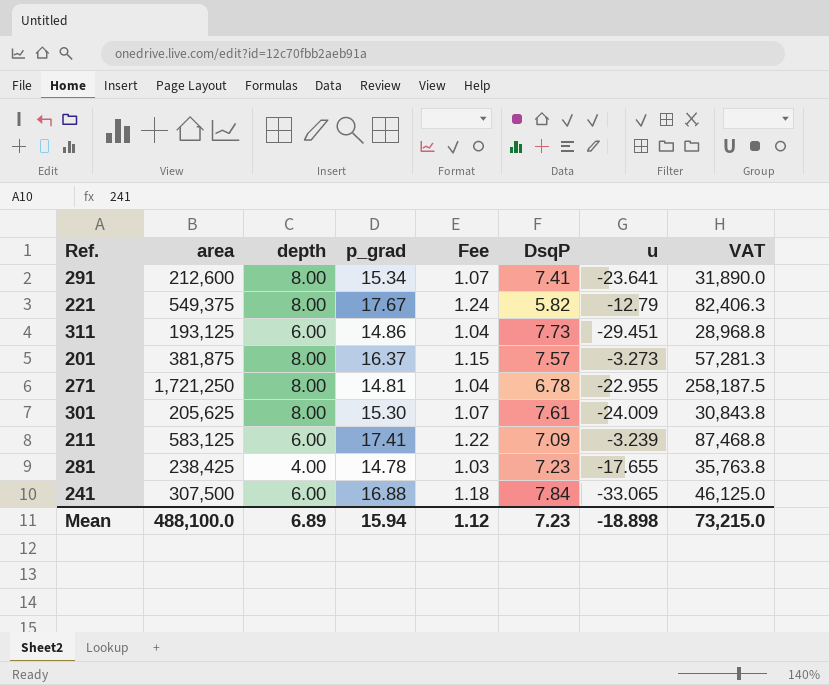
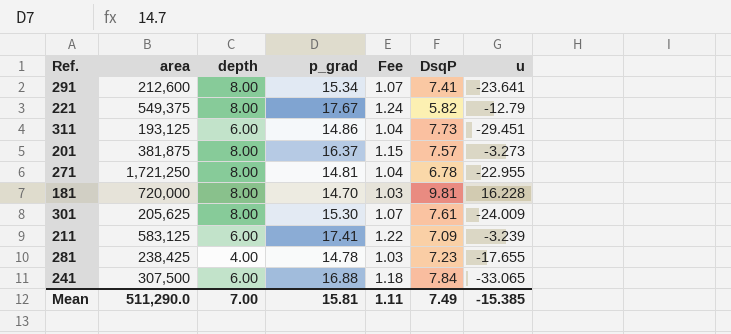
column VAT | formula: [area] * 0.15 -> none
row 181: none -> 720,000 | 8.00 | 14.70 | 1.03 | 9.81 | 16.228
Mean | area: 488,100.0 -> 511,290.0
Mean | depth: 6.89 -> 7.00
Mean | p_grad: 15.94 -> 15.81
Mean | Fee: 1.12 -> 1.11
Mean | DsqP: 7.23 -> 7.49
Mean | u: -18.898 -> -15.385

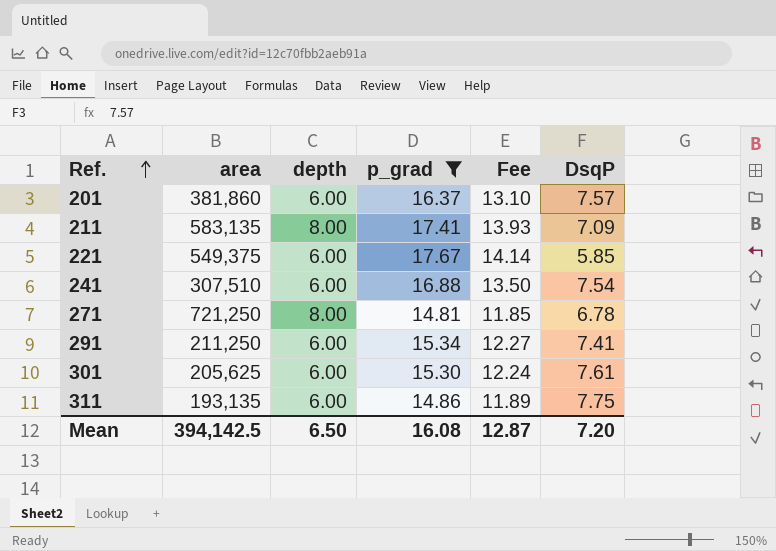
filter: none -> p_grad >= 14.81
row order: none -> Ref. ascending
column u | position: 7 -> none
column Fee | formula: [p_grad] * 0.07 -> [p_grad] * 0.8
201 | area: 381,875 -> 381,860
201 | depth: 8.00 -> 6.00
211 | area: 583,125 -> 583,135
211 | depth: 6.00 -> 8.00
221 | depth: 8.00 -> 6.00
221 | DsqP: 5.82 -> 5.85
241 | area: 307,500 -> 307,510
241 | DsqP: 7.84 -> 7.54
271 | area: 1,721,250 -> 721,250
291 | area: 212,600 -> 211,250
291 | depth: 8.00 -> 6.00
301 | depth: 8.00 -> 6.00
311 | area: 193,125 -> 193,135
311 | DsqP: 7.73 -> 7.75
Mean | area: 511,290.0 -> 394,142.5
Mean | depth: 7.00 -> 6.50
Mean | p_grad: 15.81 -> 16.08
Mean | Fee: 1.11 -> 12.87
Mean | DsqP: 7.49 -> 7.20

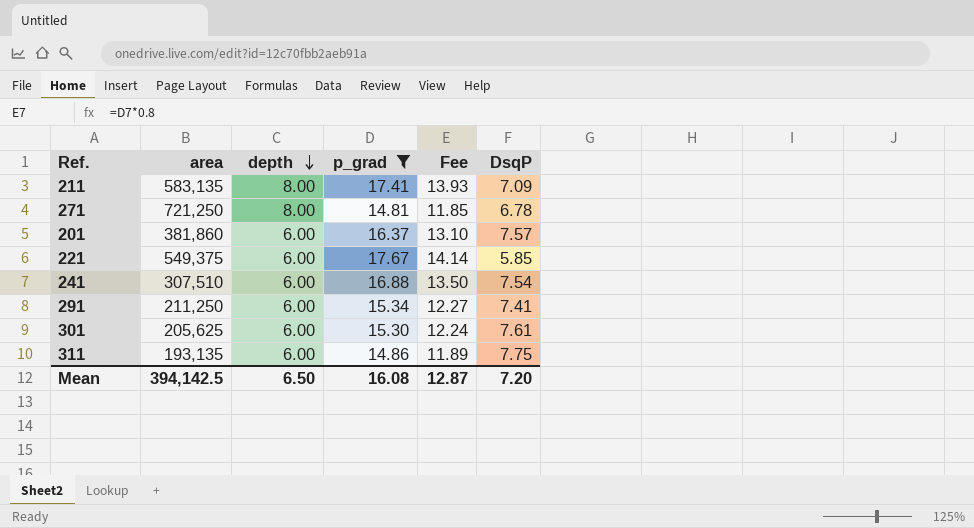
row order: Ref. ascending -> depth descending

